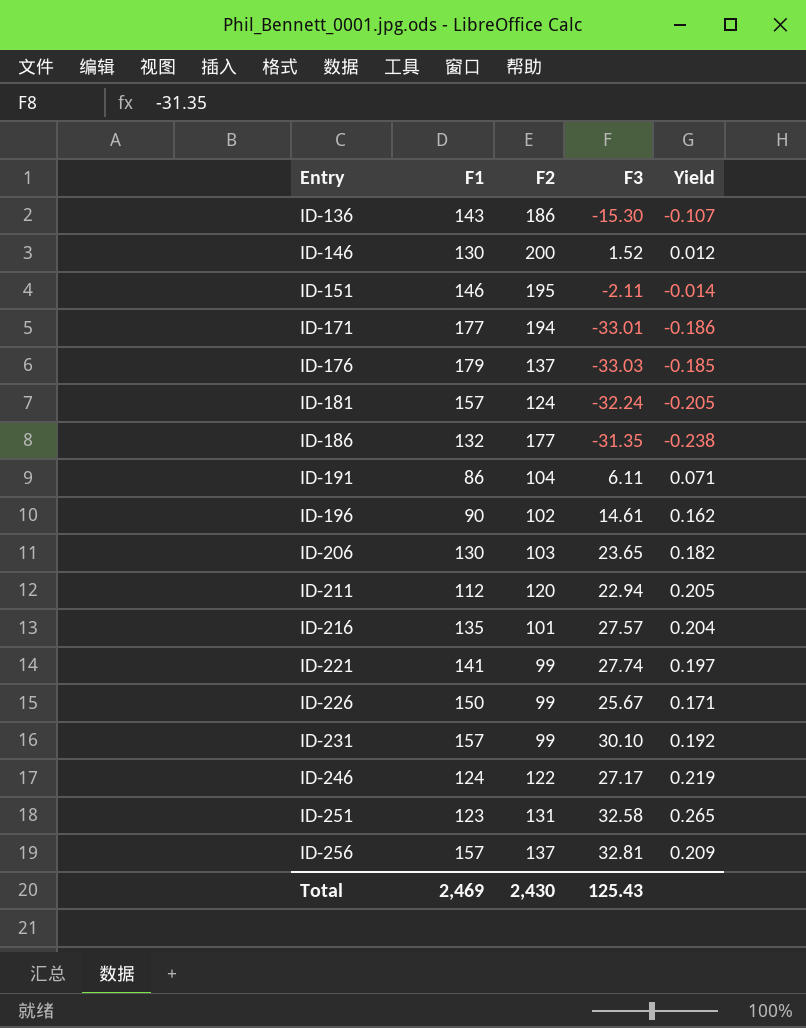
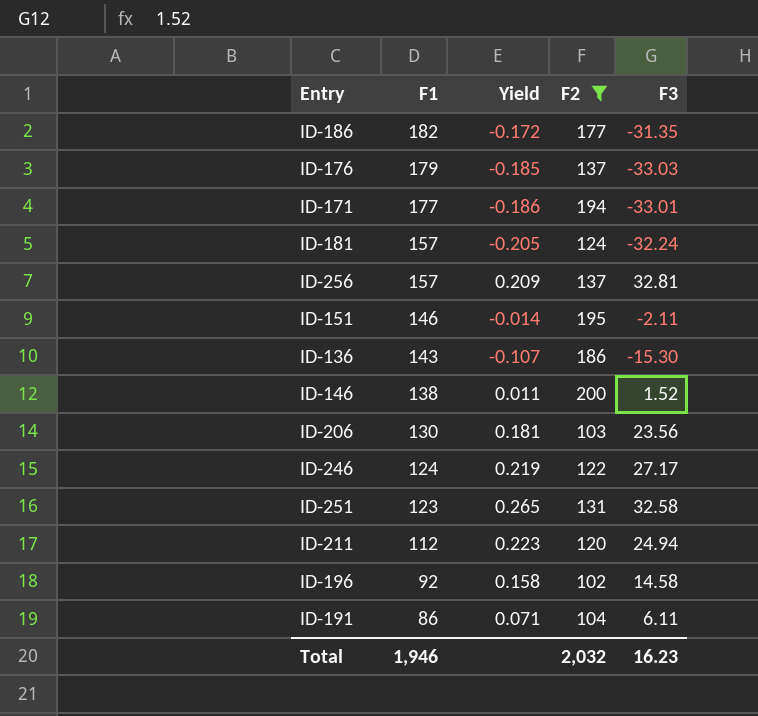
filter: none -> F2 >= 102
row order: Entry ascending -> F1 descending
column Yield | position: 5 -> 3
ID-186 | F1: 132 -> 182
ID-186 | Yield: -0.238 -> -0.172
ID-146 | F1: 130 -> 138
ID-146 | Yield: 0.012 -> 0.011
ID-206 | Yield: 0.182 -> 0.181
ID-206 | F3: 23.65 -> 23.56
ID-211 | Yield: 0.205 -> 0.223
ID-211 | F3: 22.94 -> 24.94
ID-196 | F1: 90 -> 92
ID-196 | Yield: 0.162 -> 0.158
ID-196 | F3: 14.61 -> 14.58
Total | F1: 2,469 -> 1,946
Total | F2: 2,430 -> 2,032
Total | F3: 125.43 -> 16.23

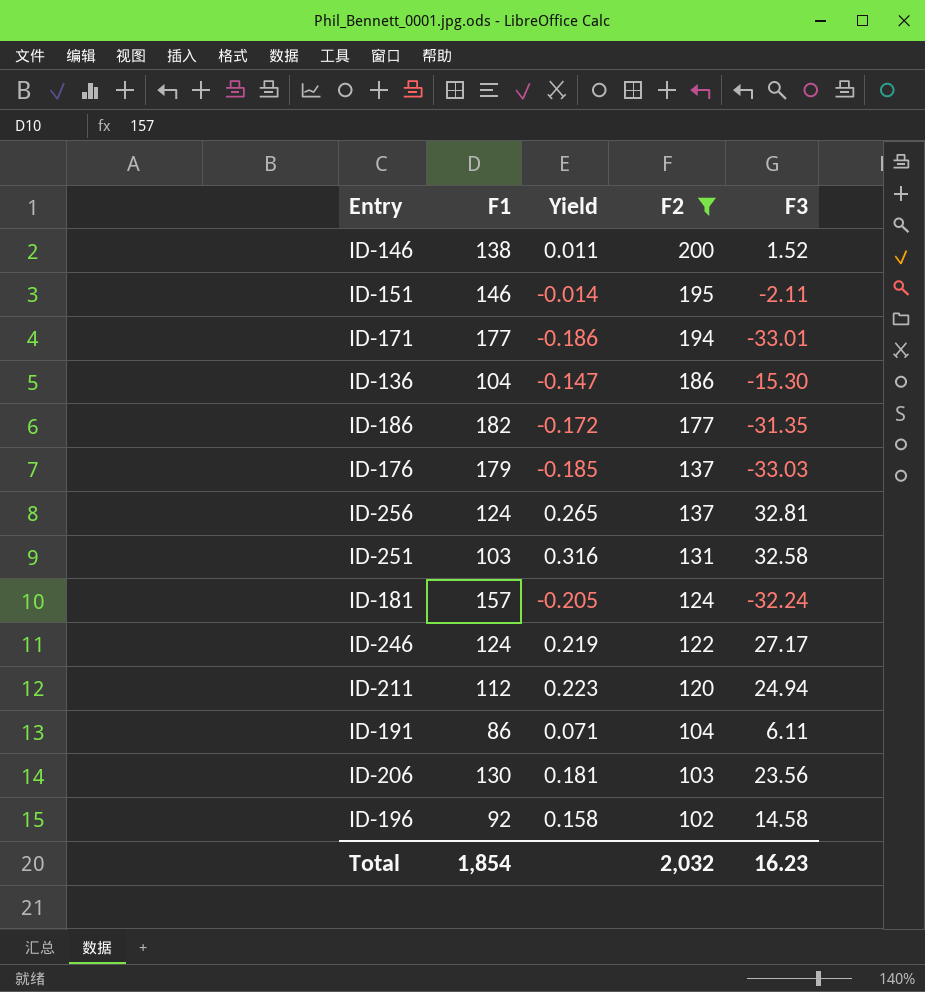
row order: F1 descending -> F2 descending
ID-136 | F1: 143 -> 104
ID-136 | Yield: -0.107 -> -0.147
ID-256 | F1: 157 -> 124
ID-256 | Yield: 0.209 -> 0.265
ID-251 | F1: 123 -> 103
ID-251 | Yield: 0.265 -> 0.316
Total | F1: 1,946 -> 1,854

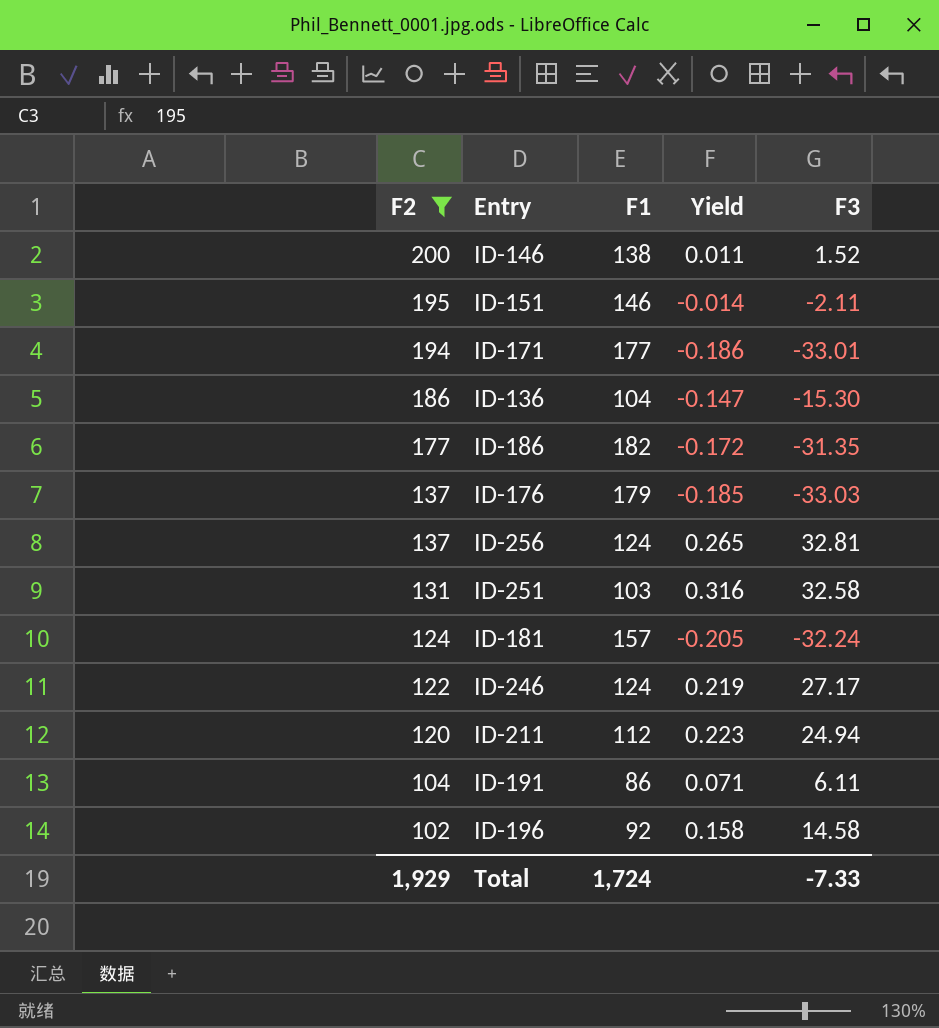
column F2 | position: 4 -> 1
row ID-206: 130 | 0.181 | 103 | 23.56 -> none
Total | F2: 2,032 -> 1,929
Total | F1: 1,854 -> 1,724
Total | F3: 16.23 -> -7.33

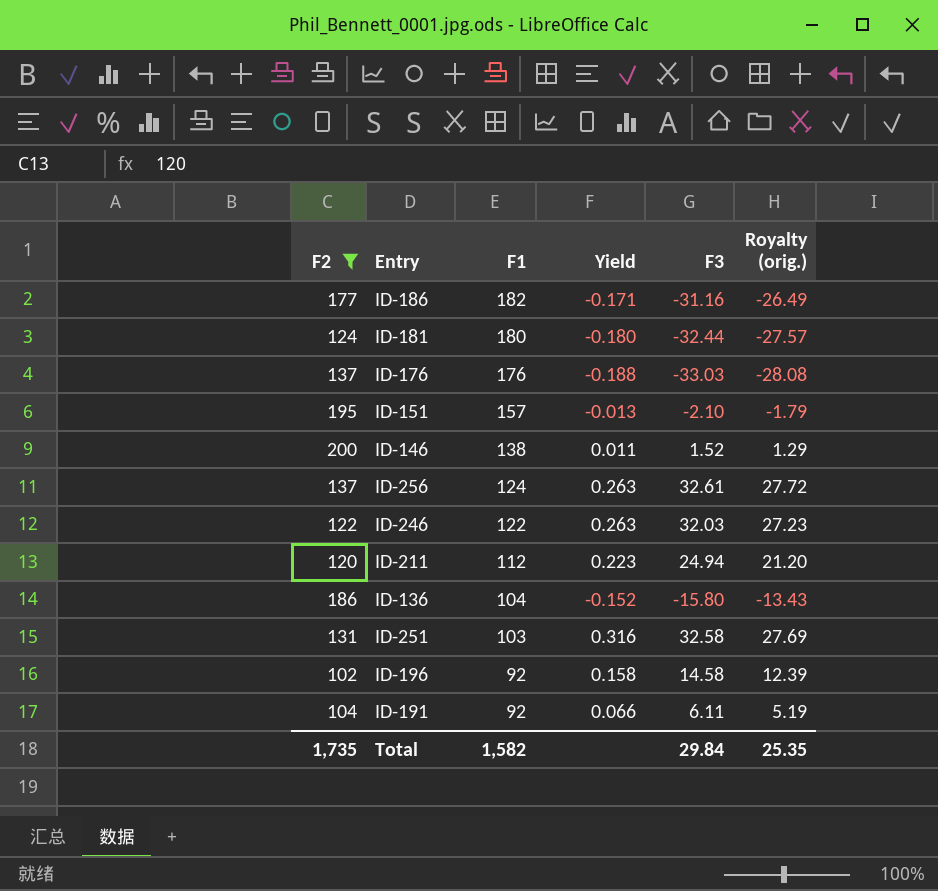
row order: F2 descending -> F1 descending
column Royalty (orig.) | formula: none -> [F3] * 0.85
row ID-171: 194 | 177 | -0.186 | -33.01 -> none
ID-186 | Yield: -0.172 -> -0.171
ID-186 | F3: -31.35 -> -31.16
ID-181 | F1: 157 -> 180
ID-181 | Yield: -0.205 -> -0.180
ID-181 | F3: -32.24 -> -32.44
ID-176 | F1: 179 -> 176
ID-176 | Yield: -0.185 -> -0.188
ID-151 | F1: 146 -> 157
ID-151 | Yield: -0.014 -> -0.013
ID-151 | F3: -2.11 -> -2.10
ID-256 | Yield: 0.265 -> 0.263
ID-256 | F3: 32.81 -> 32.61
ID-246 | F1: 124 -> 122
ID-246 | Yield: 0.219 -> 0.263
ID-246 | F3: 27.17 -> 32.03
ID-136 | Yield: -0.147 -> -0.152
ID-136 | F3: -15.30 -> -15.80
ID-191 | F1: 86 -> 92
ID-191 | Yield: 0.071 -> 0.066
Total | F2: 1,929 -> 1,735
Total | F1: 1,724 -> 1,582
Total | F3: -7.33 -> 29.84

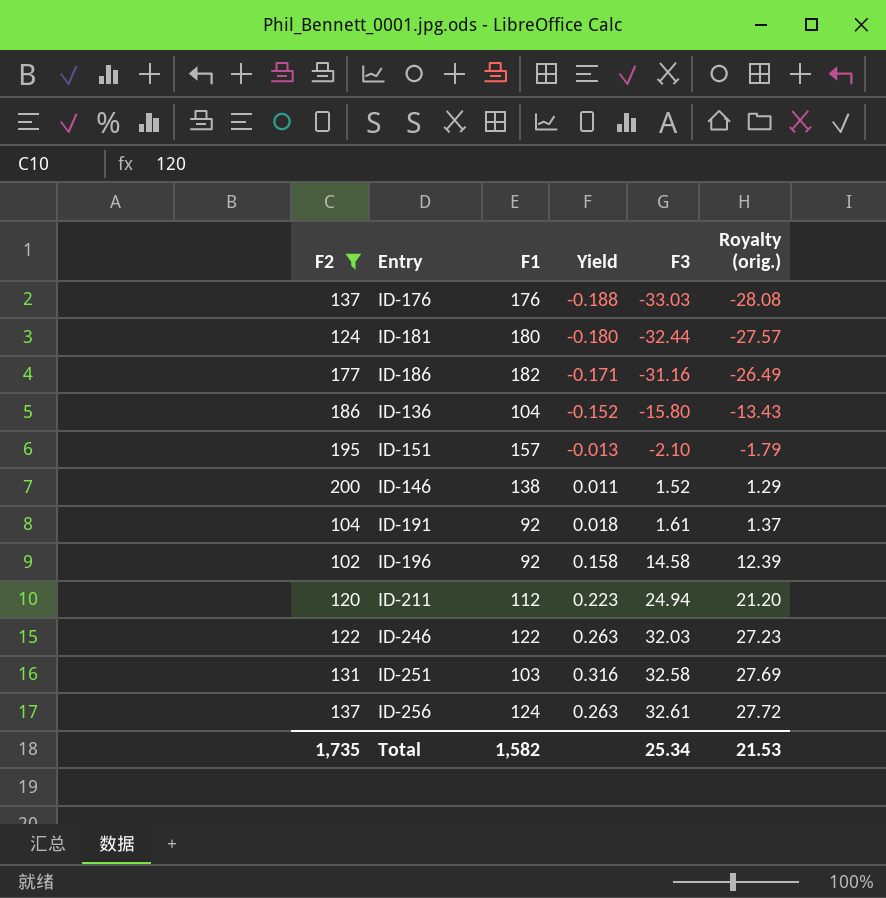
row order: F1 descending -> F3 ascending
ID-191 | Yield: 0.066 -> 0.018
ID-191 | F3: 6.11 -> 1.61
ID-191 | Royalty (orig.): 5.19 -> 1.37
Total | F3: 29.84 -> 25.34
Total | Royalty (orig.): 25.35 -> 21.53

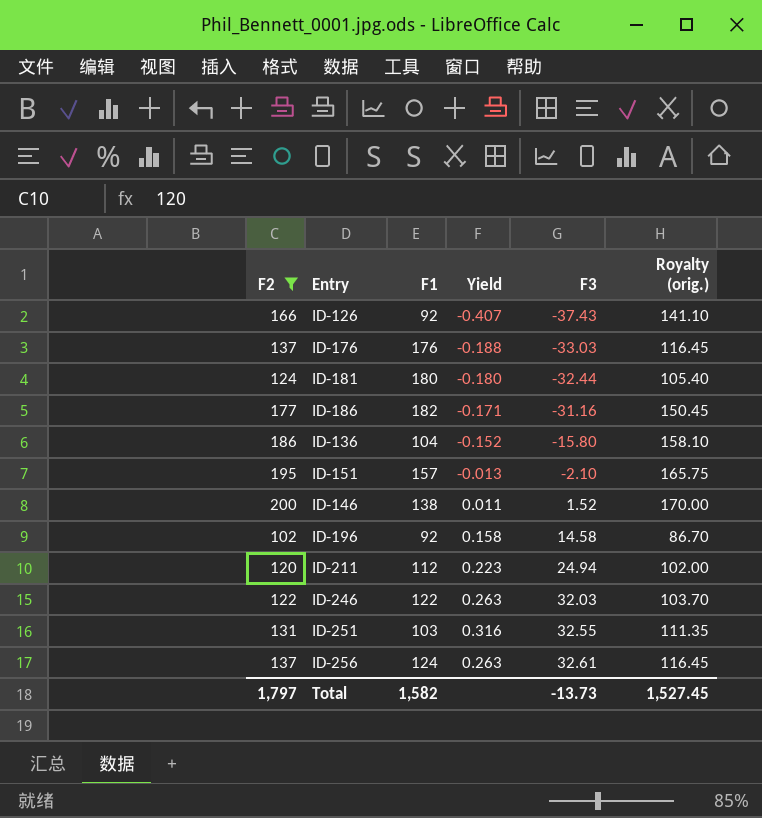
column Royalty (orig.) | formula: [F3] * 0.85 -> [F2] * 0.85
row ID-191: 104 | 92 | 0.018 | 1.61 | 1.37 -> none
row ID-126: none -> 166 | 92 | -0.407 | -37.43 | 141.10
ID-251 | F3: 32.58 -> 32.55
Total | F2: 1,735 -> 1,797
Total | F3: 25.34 -> -13.73
Total | Royalty (orig.): 21.53 -> 1,527.45

